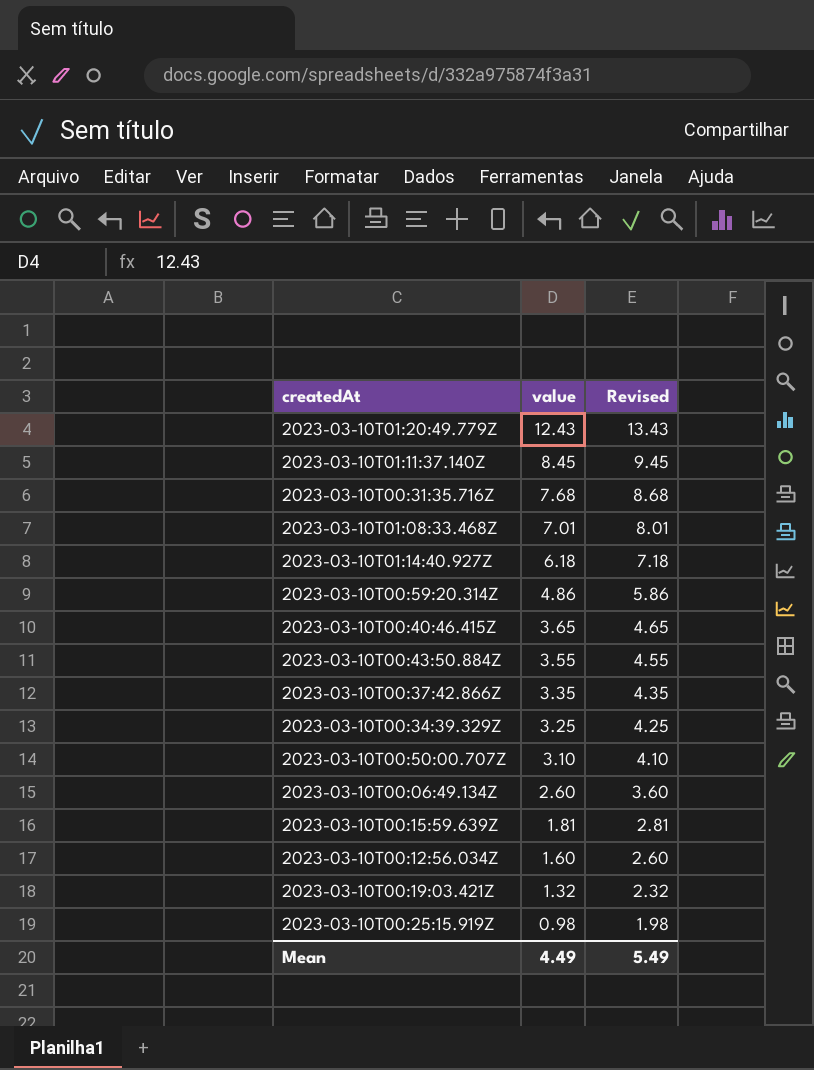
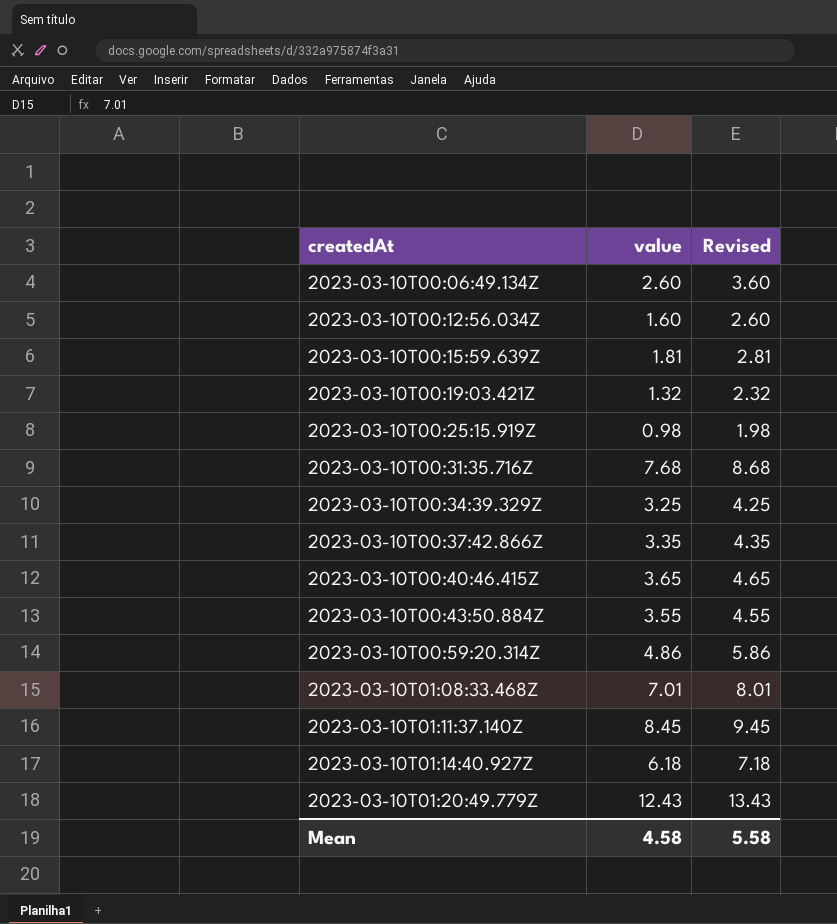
row order: value descending -> createdAt ascending
row 2023-03-10T00:50:00.707Z: 3.10 | 4.10 -> none
Mean | value: 4.49 -> 4.58
Mean | Revised: 5.49 -> 5.58

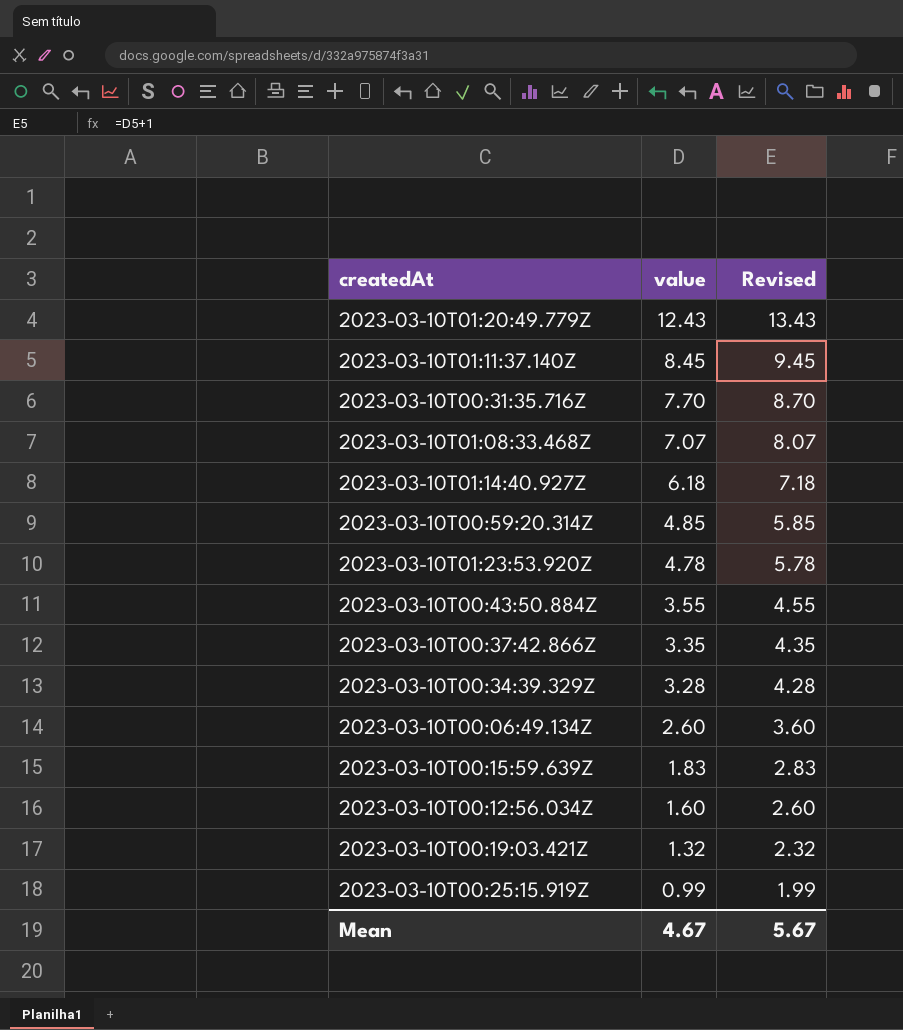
row order: createdAt ascending -> value descending
row 2023-03-10T00:40:46.415Z: 3.65 | 4.65 -> none
2023-03-10T00:31:35.716Z | value: 7.68 -> 7.70
2023-03-10T00:31:35.716Z | Revised: 8.68 -> 8.70
2023-03-10T01:08:33.468Z | value: 7.01 -> 7.07
2023-03-10T01:08:33.468Z | Revised: 8.01 -> 8.07
2023-03-10T00:59:20.314Z | value: 4.86 -> 4.85
2023-03-10T00:59:20.314Z | Revised: 5.86 -> 5.85
row 2023-03-10T01:23:53.920Z: none -> 4.78 | 5.78
2023-03-10T00:34:39.329Z | value: 3.25 -> 3.28
2023-03-10T00:34:39.329Z | Revised: 4.25 -> 4.28
2023-03-10T00:15:59.639Z | value: 1.81 -> 1.83
2023-03-10T00:15:59.639Z | Revised: 2.81 -> 2.83
2023-03-10T00:25:15.919Z | value: 0.98 -> 0.99
2023-03-10T00:25:15.919Z | Revised: 1.98 -> 1.99
Mean | value: 4.58 -> 4.67
Mean | Revised: 5.58 -> 5.67

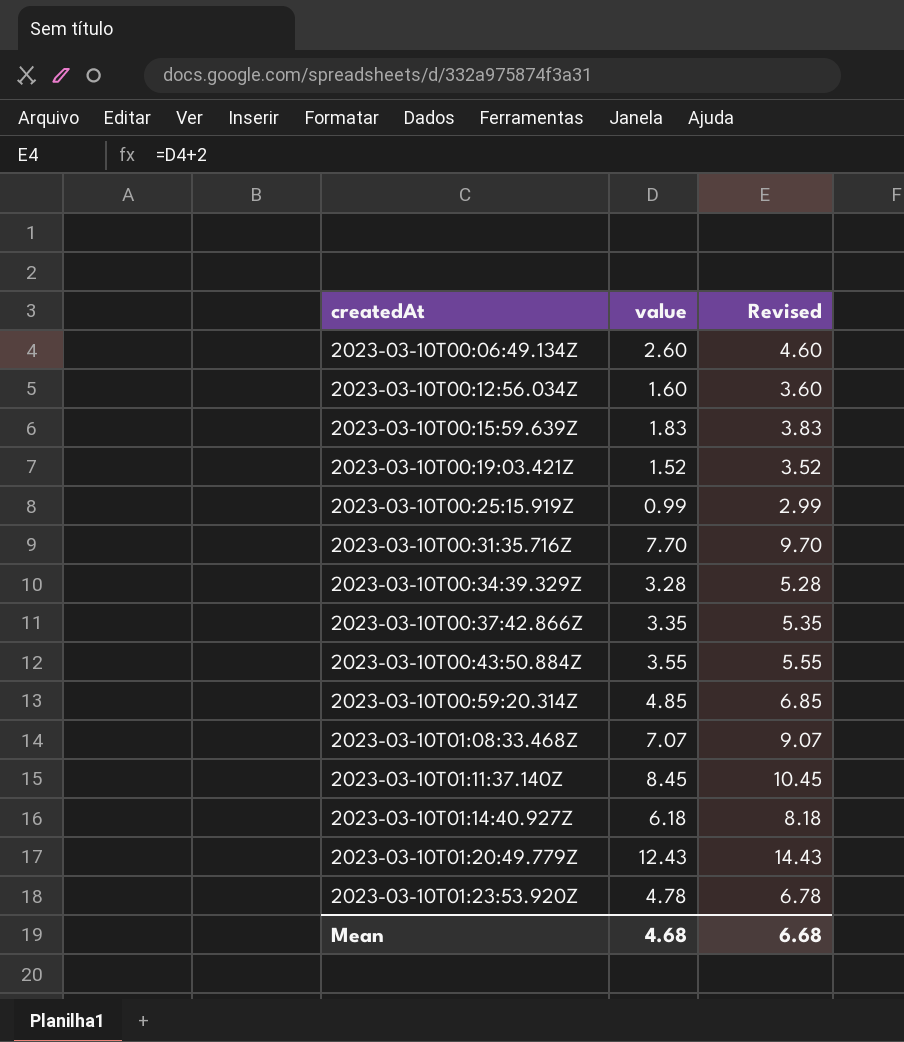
row order: value descending -> createdAt ascending
column Revised | formula: [value] + 1 -> [value] + 2
2023-03-10T00:19:03.421Z | value: 1.32 -> 1.52
Mean | value: 4.67 -> 4.68
Mean | Revised: 5.67 -> 6.68

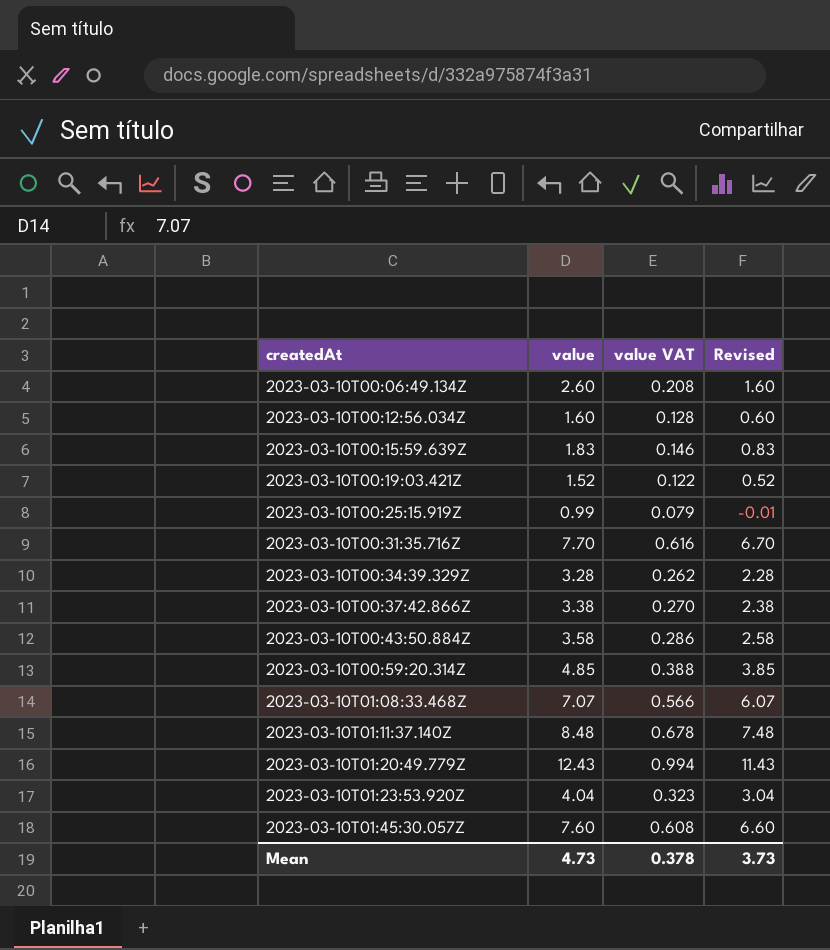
column value VAT | formula: none -> [value] * 0.08
column Revised | formula: [value] + 2 -> [value] - 1
row 2023-03-10T01:14:40.927Z: 6.18 | 8.18 -> none
2023-03-10T00:37:42.866Z | value: 3.35 -> 3.38
2023-03-10T00:43:50.884Z | value: 3.55 -> 3.58
2023-03-10T01:11:37.140Z | value: 8.45 -> 8.48
2023-03-10T01:23:53.920Z | value: 4.78 -> 4.04
row 2023-03-10T01:45:30.057Z: none -> 7.60 | 0.608 | 6.60
Mean | value: 4.68 -> 4.73
Mean | Revised: 6.68 -> 3.73

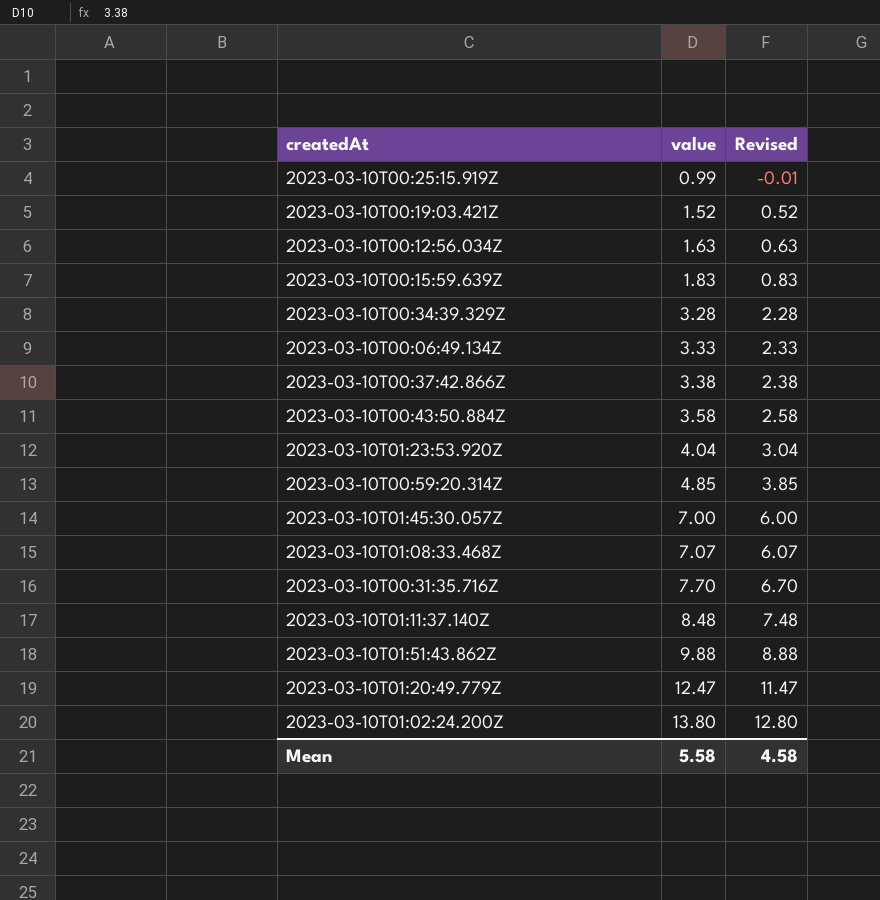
row order: createdAt ascending -> value ascending
column value VAT | formula: [value] * 0.08 -> none
2023-03-10T00:12:56.034Z | value: 1.60 -> 1.63
2023-03-10T00:12:56.034Z | Revised: 0.60 -> 0.63
2023-03-10T00:06:49.134Z | value: 2.60 -> 3.33
2023-03-10T00:06:49.134Z | Revised: 1.60 -> 2.33
2023-03-10T01:45:30.057Z | value: 7.60 -> 7.00
2023-03-10T01:45:30.057Z | Revised: 6.60 -> 6.00
row 2023-03-10T01:51:43.862Z: none -> 9.88 | 8.88
2023-03-10T01:20:49.779Z | value: 12.43 -> 12.47
2023-03-10T01:20:49.779Z | Revised: 11.43 -> 11.47
row 2023-03-10T01:02:24.200Z: none -> 13.80 | 12.80
Mean | value: 4.73 -> 5.58
Mean | Revised: 3.73 -> 4.58

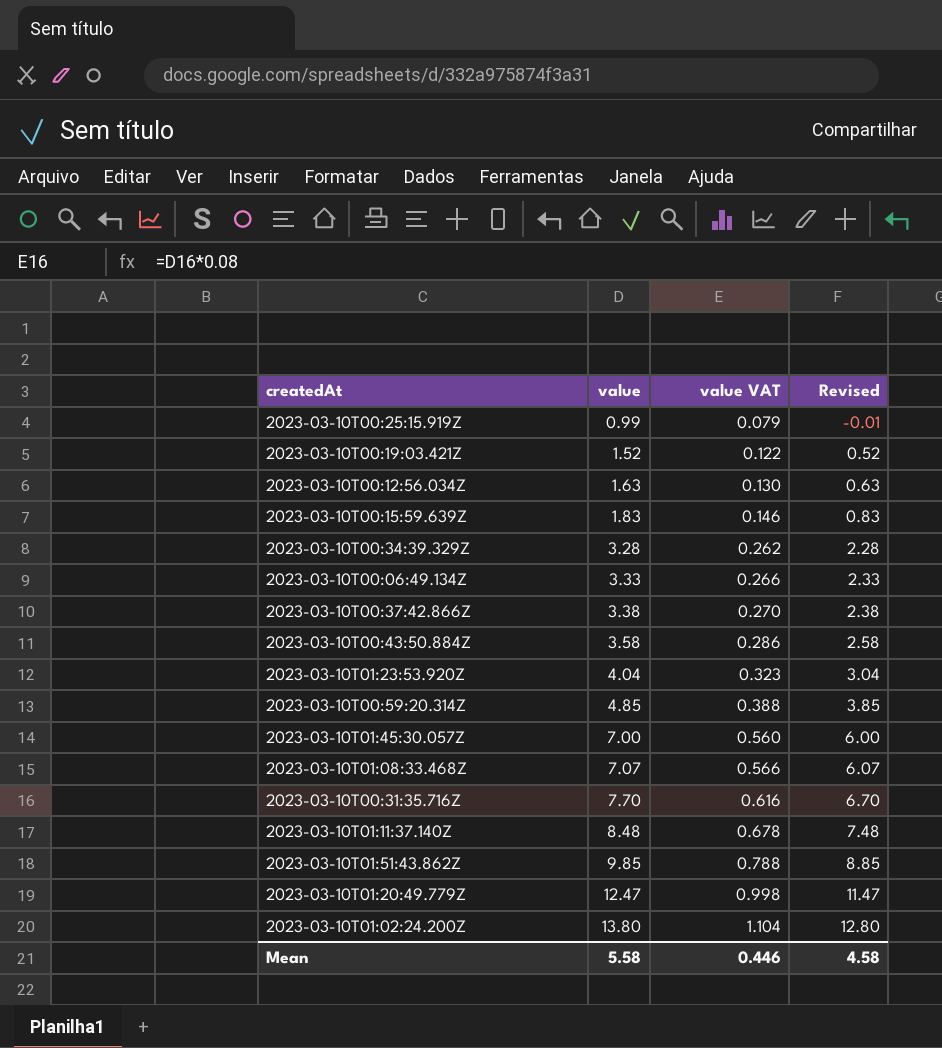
column value VAT | formula: none -> [value] * 0.08
2023-03-10T01:51:43.862Z | value: 9.88 -> 9.85
2023-03-10T01:51:43.862Z | Revised: 8.88 -> 8.85

